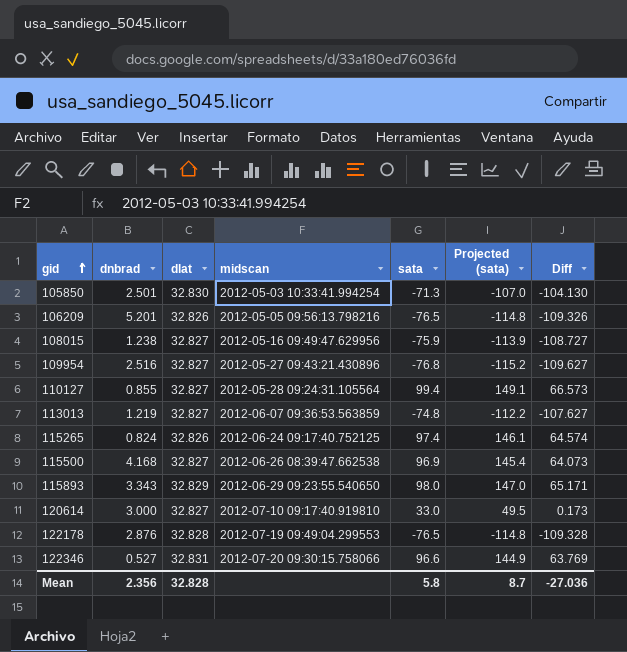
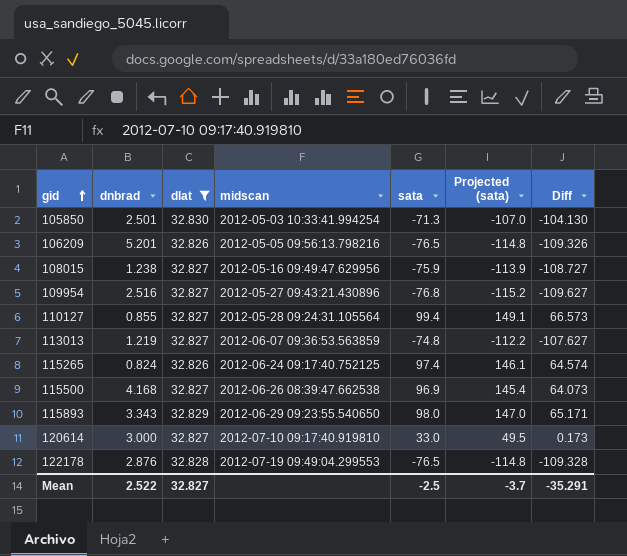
filter: none -> dlat != 32.831
Mean | dnbrad: 2.356 -> 2.522
Mean | dlat: 32.828 -> 32.827
Mean | sata: 5.8 -> -2.5
Mean | Projected (sata): 8.7 -> -3.7
Mean | Diff: -27.036 -> -35.291

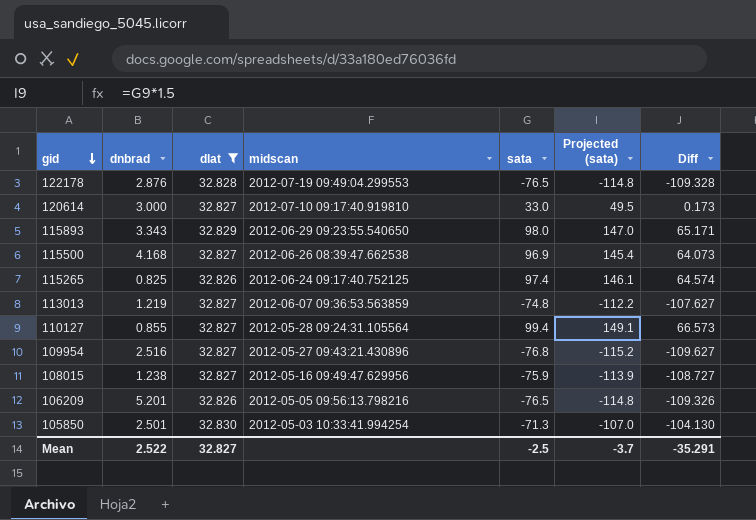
row order: gid ascending -> gid descending
115265 | dnbrad: 0.824 -> 0.825

